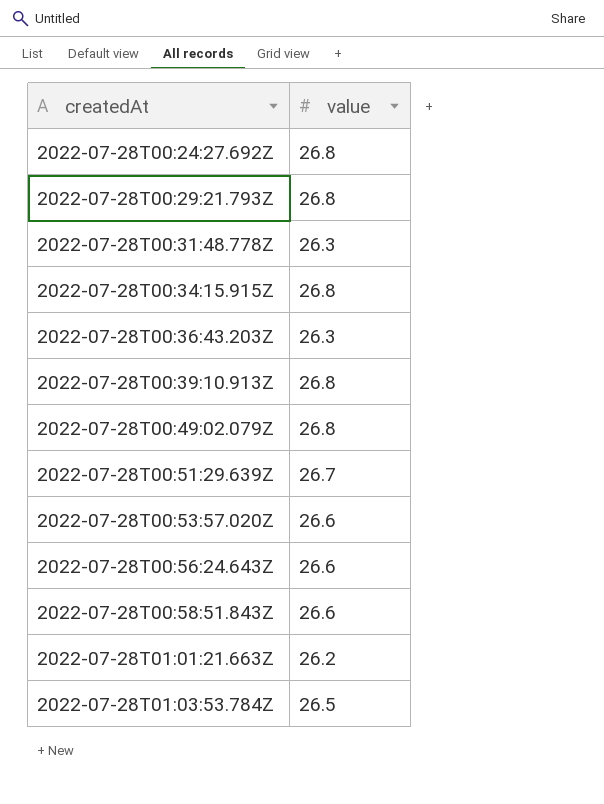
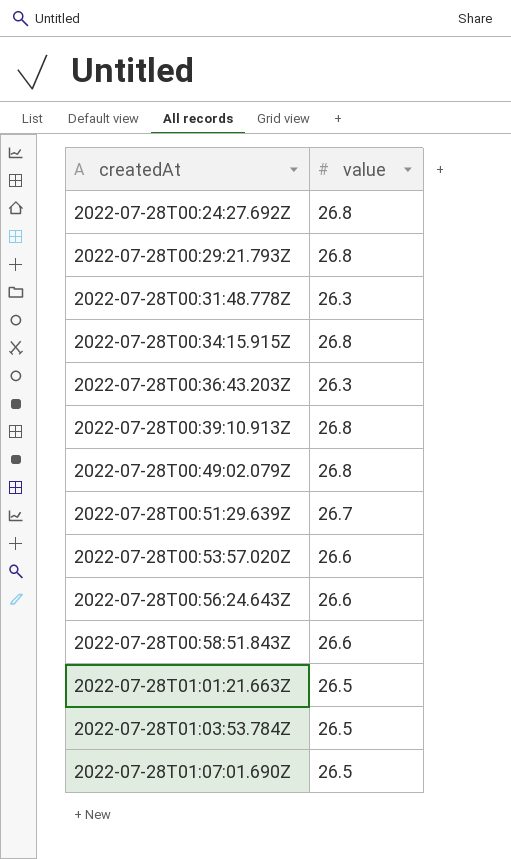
2022-07-28T01:01:21.663Z | value: 26.2 -> 26.5
row 2022-07-28T01:07:01.690Z: none -> 26.5

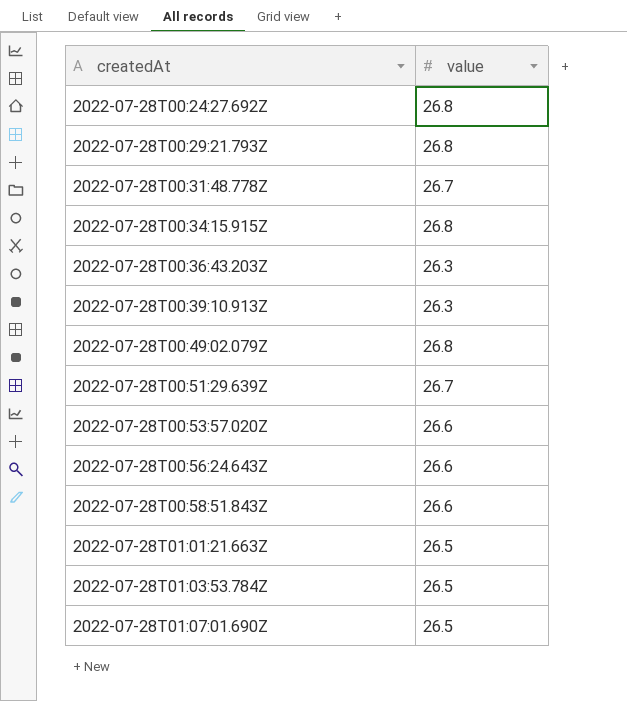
2022-07-28T00:31:48.778Z | value: 26.3 -> 26.7
2022-07-28T00:39:10.913Z | value: 26.8 -> 26.3

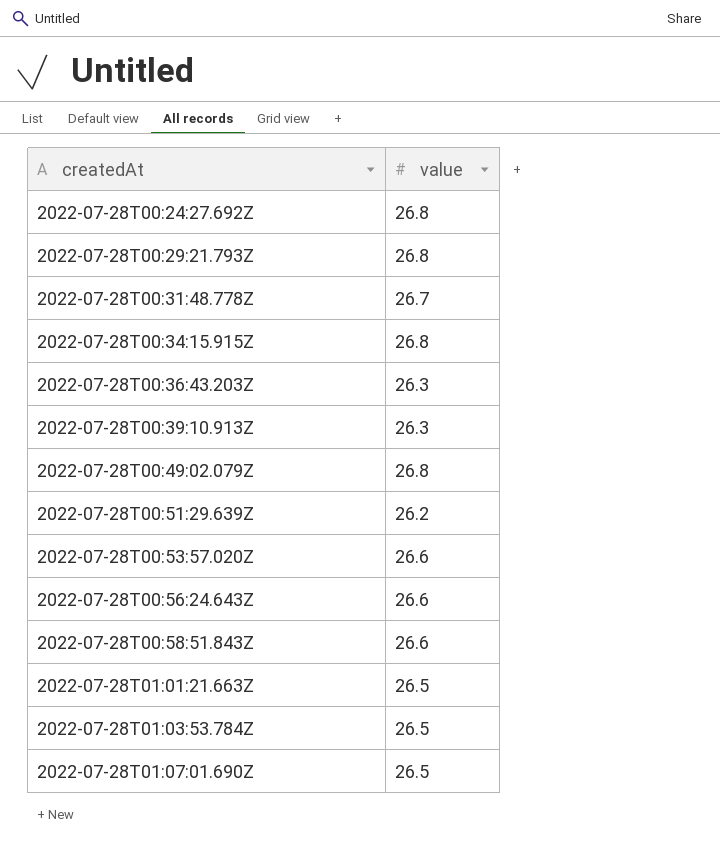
2022-07-28T00:51:29.639Z | value: 26.7 -> 26.2

